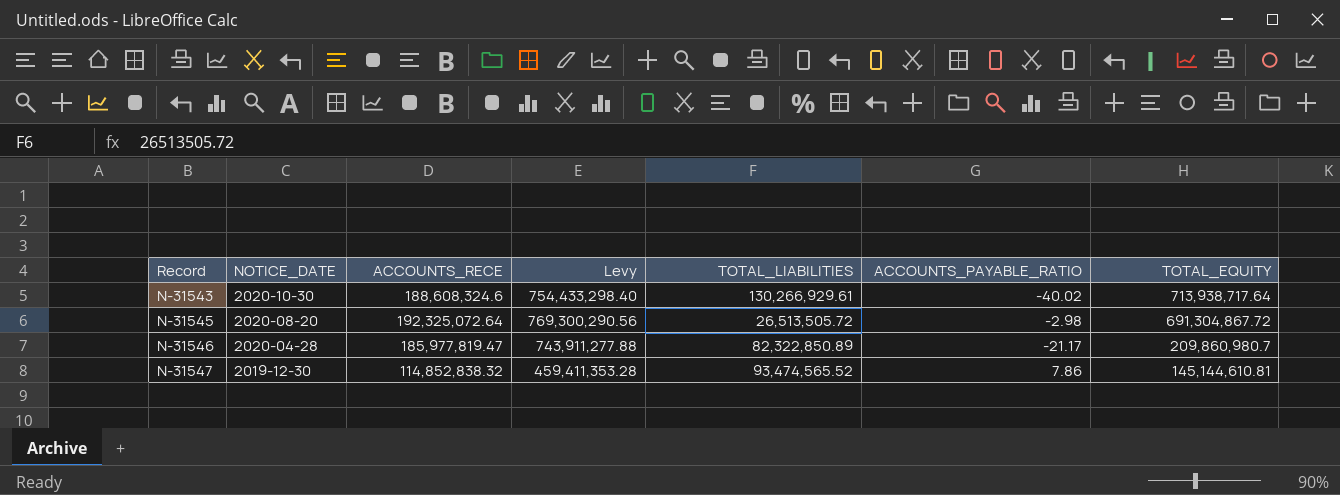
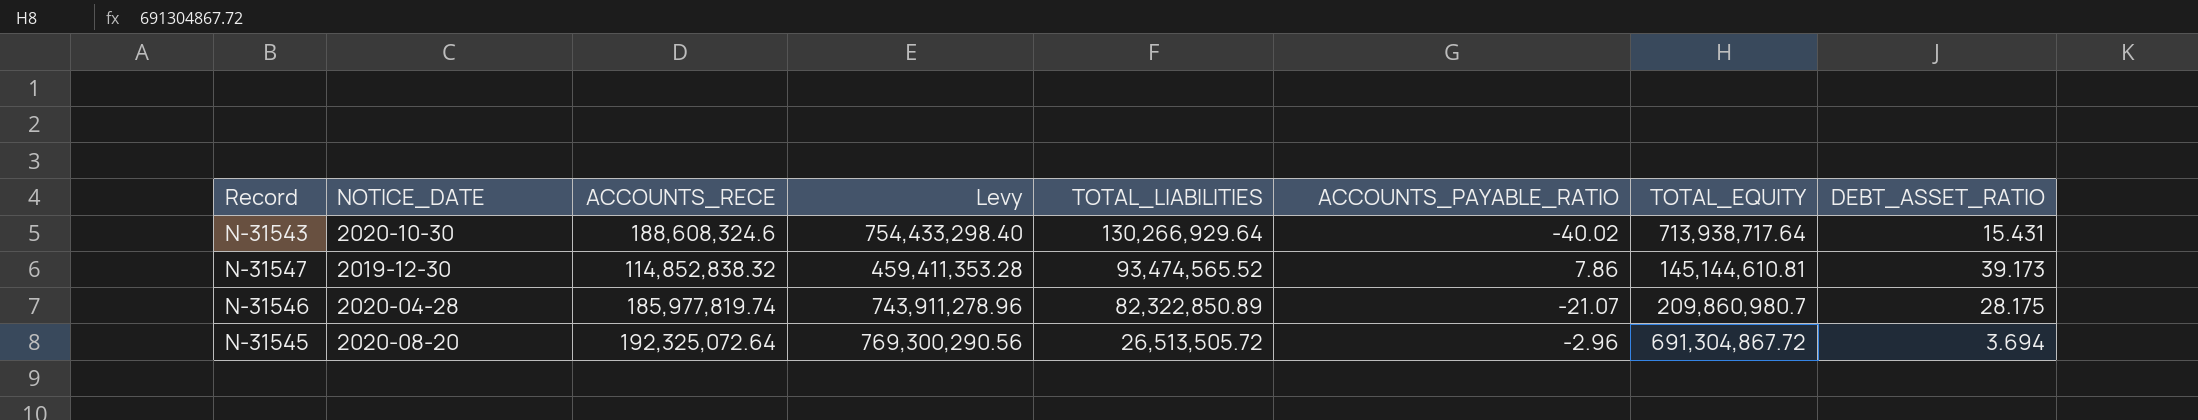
row order: Record ascending -> TOTAL_LIABILITIES descending
column DEBT_ASSET_RATIO | position: none -> 8
N-31543 | TOTAL_LIABILITIES: 130,266,929.61 -> 130,266,929.64
N-31546 | ACCOUNTS_RECE: 185,977,819.47 -> 185,977,819.74
N-31546 | Levy: 743,911,277.88 -> 743,911,278.96
N-31546 | ACCOUNTS_PAYABLE_RATIO: -21.17 -> -21.07
N-31545 | ACCOUNTS_PAYABLE_RATIO: -2.98 -> -2.96

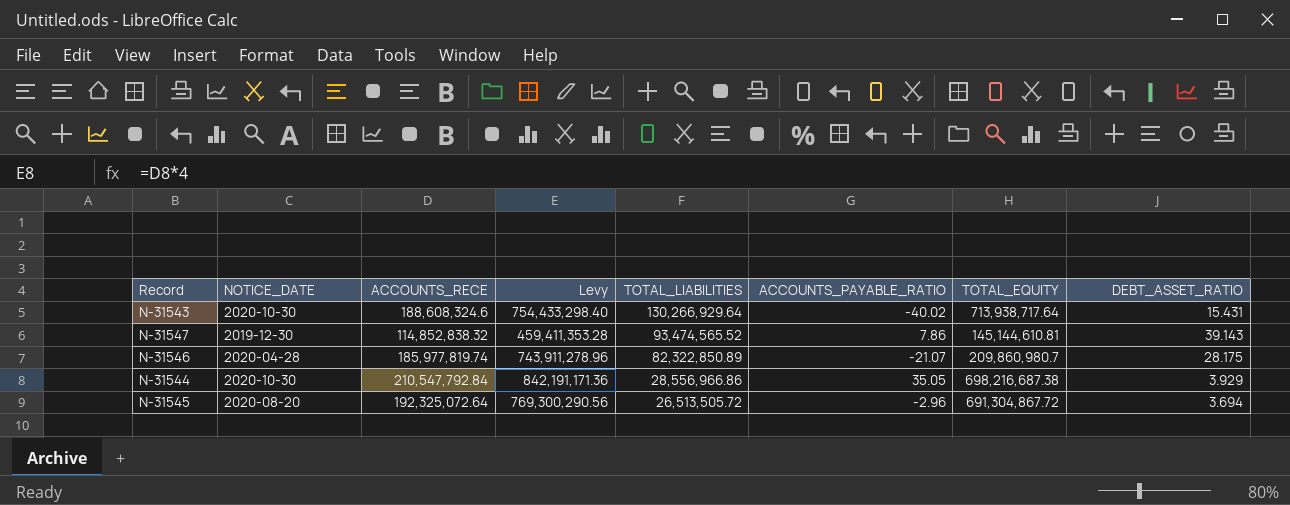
N-31547 | DEBT_ASSET_RATIO: 39.173 -> 39.143
row N-31544: none -> 2020-10-30 | 210,547,792.84 | 842,191,171.36 | 28,556,966.86 | 35.05 | 698,216,687.38 | 3.929

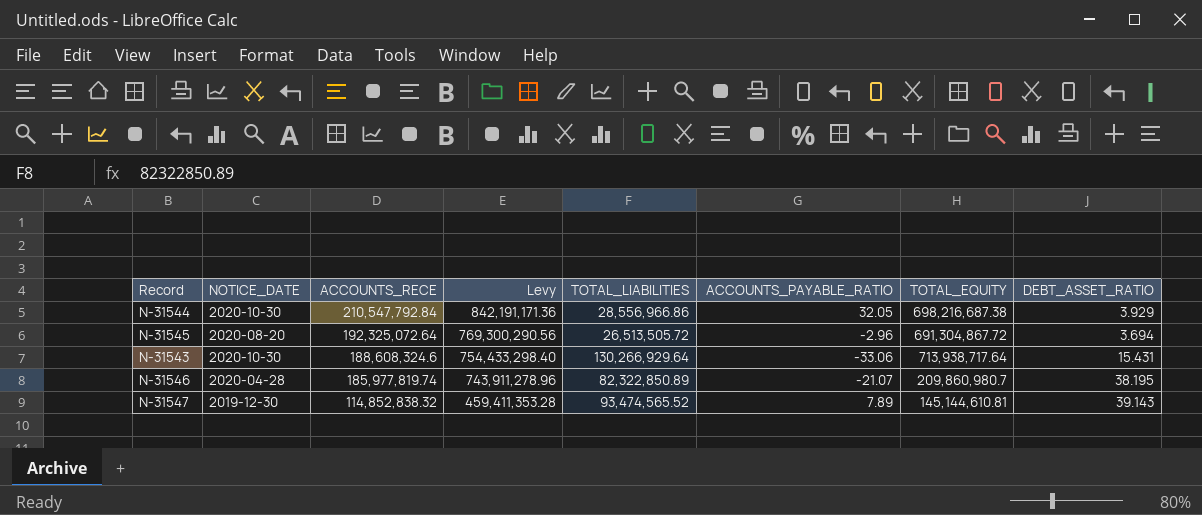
row order: TOTAL_LIABILITIES descending -> ACCOUNTS_RECE descending
N-31544 | ACCOUNTS_PAYABLE_RATIO: 35.05 -> 32.05
N-31543 | ACCOUNTS_PAYABLE_RATIO: -40.02 -> -33.06
N-31546 | DEBT_ASSET_RATIO: 28.175 -> 38.195
N-31547 | ACCOUNTS_PAYABLE_RATIO: 7.86 -> 7.89

